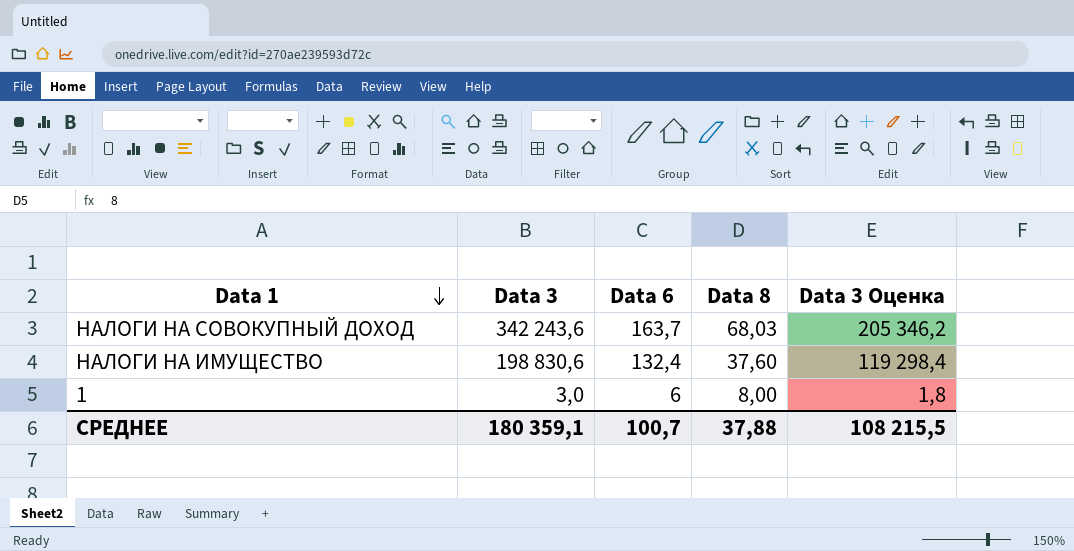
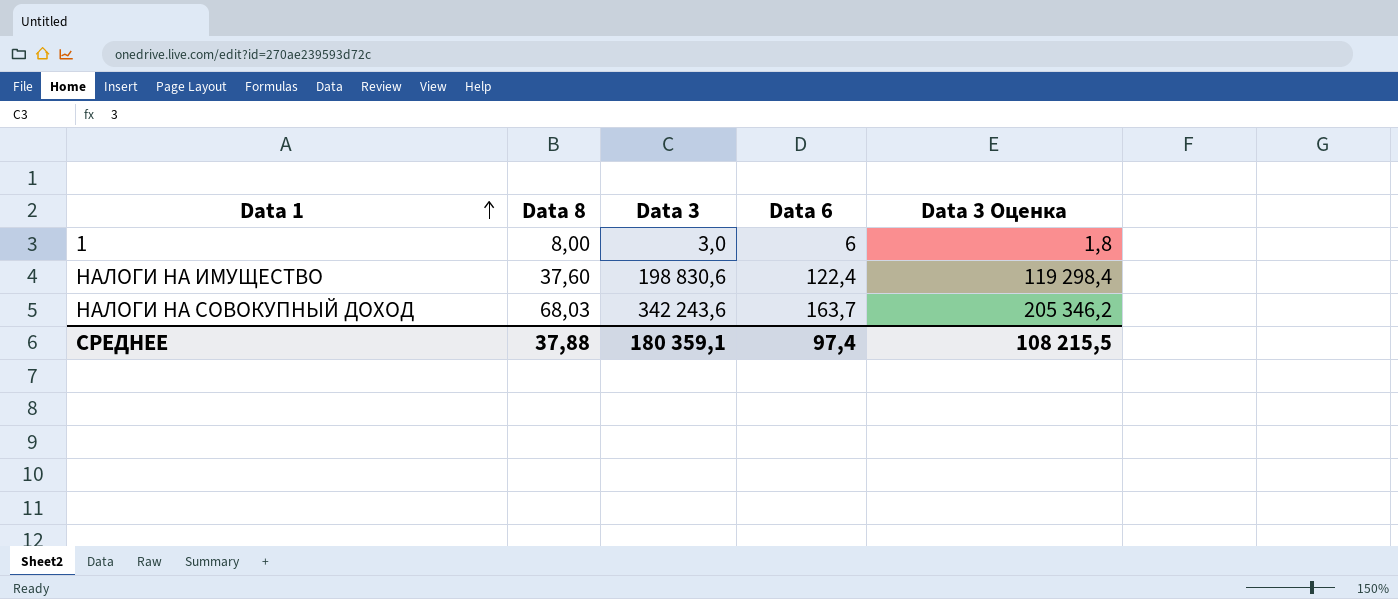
row order: Data 1 descending -> Data 1 ascending
column Data 8 | position: 4 -> 2
НАЛОГИ НА ИМУЩЕСТВО | Data 6: 132,4 -> 122,4
СРЕДНЕЕ | Data 6: 100,7 -> 97,4

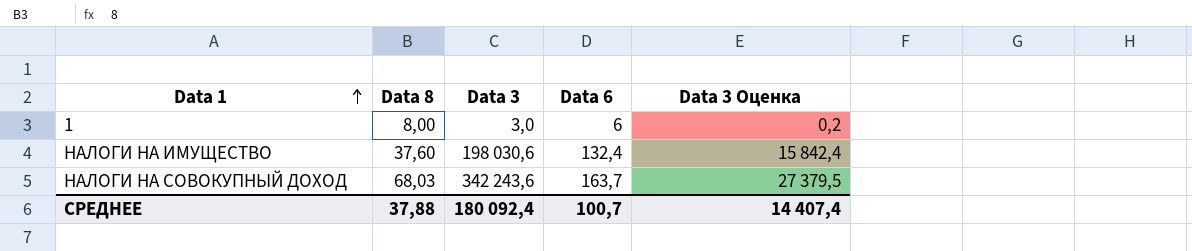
column Data 3 Оценка | formula: [Data 3] * 0,6 -> [Data 3] * 0,08
НАЛОГИ НА ИМУЩЕСТВО | Data 3: 198 830,6 -> 198 030,6
НАЛОГИ НА ИМУЩЕСТВО | Data 6: 122,4 -> 132,4
СРЕДНЕЕ | Data 3: 180 359,1 -> 180 092,4
СРЕДНЕЕ | Data 6: 97,4 -> 100,7
СРЕДНЕЕ | Data 3 Оценка: 108 215,5 -> 14 407,4

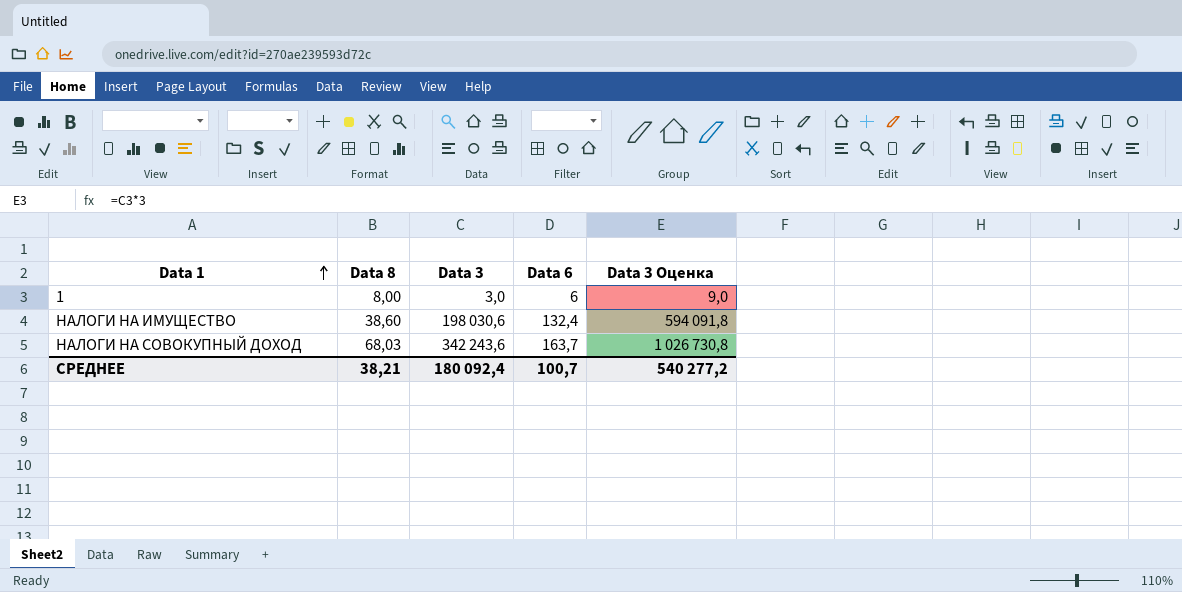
column Data 3 Оценка | formula: [Data 3] * 0,08 -> [Data 3] * 3
НАЛОГИ НА ИМУЩЕСТВО | Data 8: 37,60 -> 38,60
СРЕДНЕЕ | Data 8: 37,88 -> 38,21
СРЕДНЕЕ | Data 3 Оценка: 14 407,4 -> 540 277,2

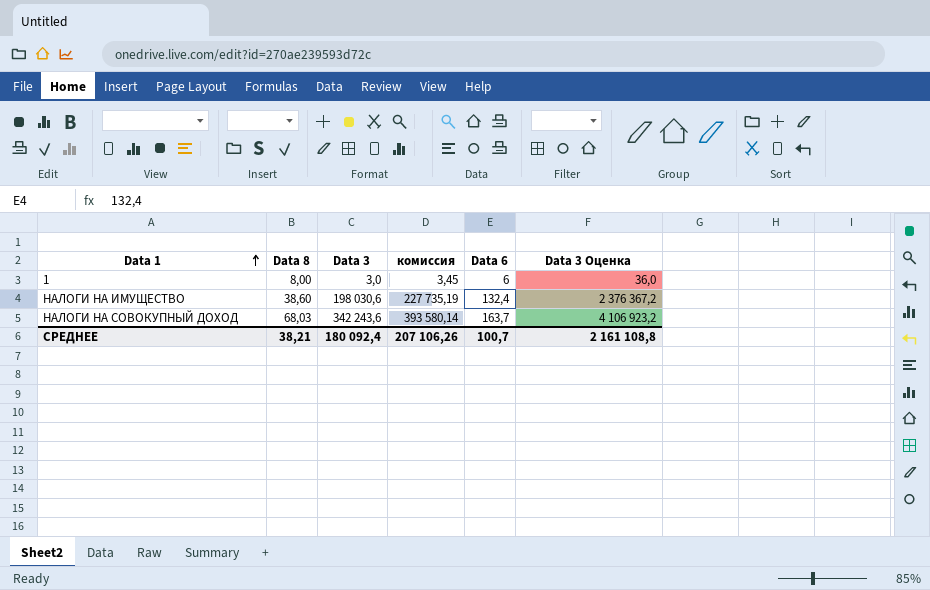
column комиссия | formula: none -> [Data 3] * 1,15
column Data 3 Оценка | formula: [Data 3] * 3 -> [Data 3] * 12
СРЕДНЕЕ | Data 3 Оценка: 540 277,2 -> 2 161 108,8

